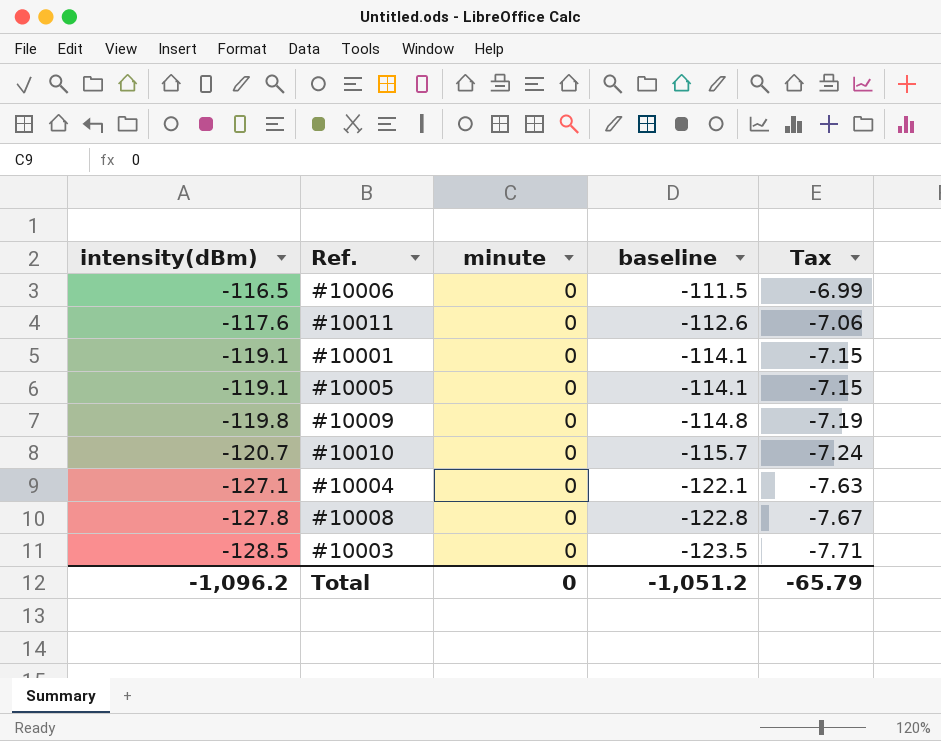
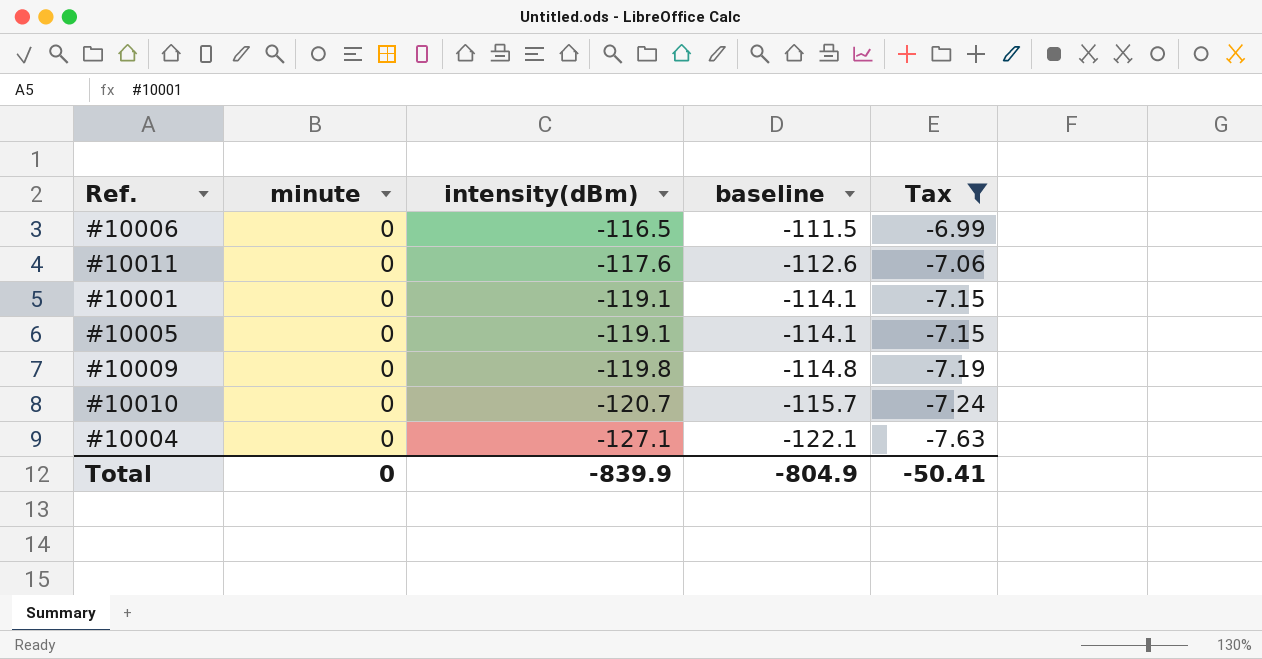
filter: none -> Tax >= -7.63
column intensity(dBm) | position: 1 -> 3
Total | intensity(dBm): -1,096.2 -> -839.9
Total | baseline: -1,051.2 -> -804.9
Total | Tax: -65.79 -> -50.41

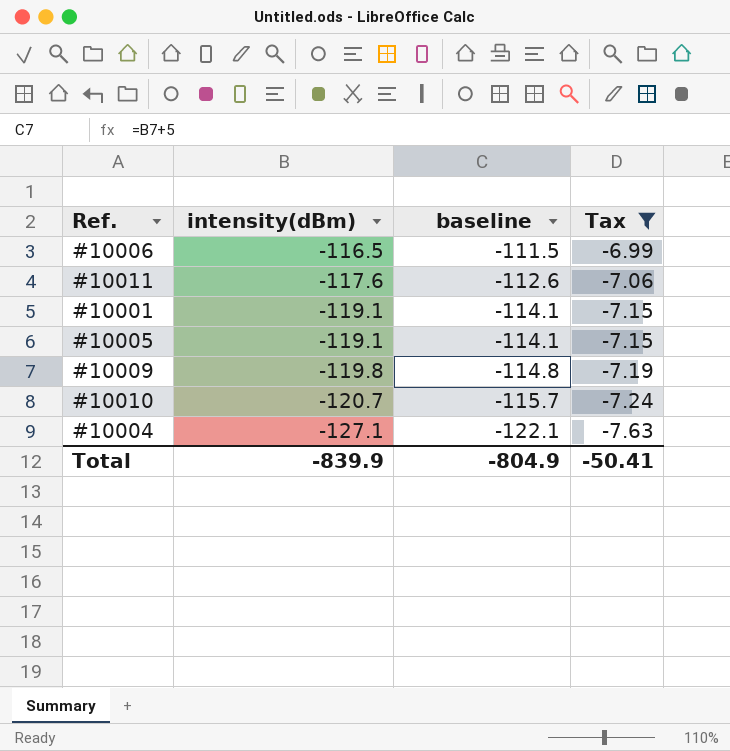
column minute | position: 2 -> none

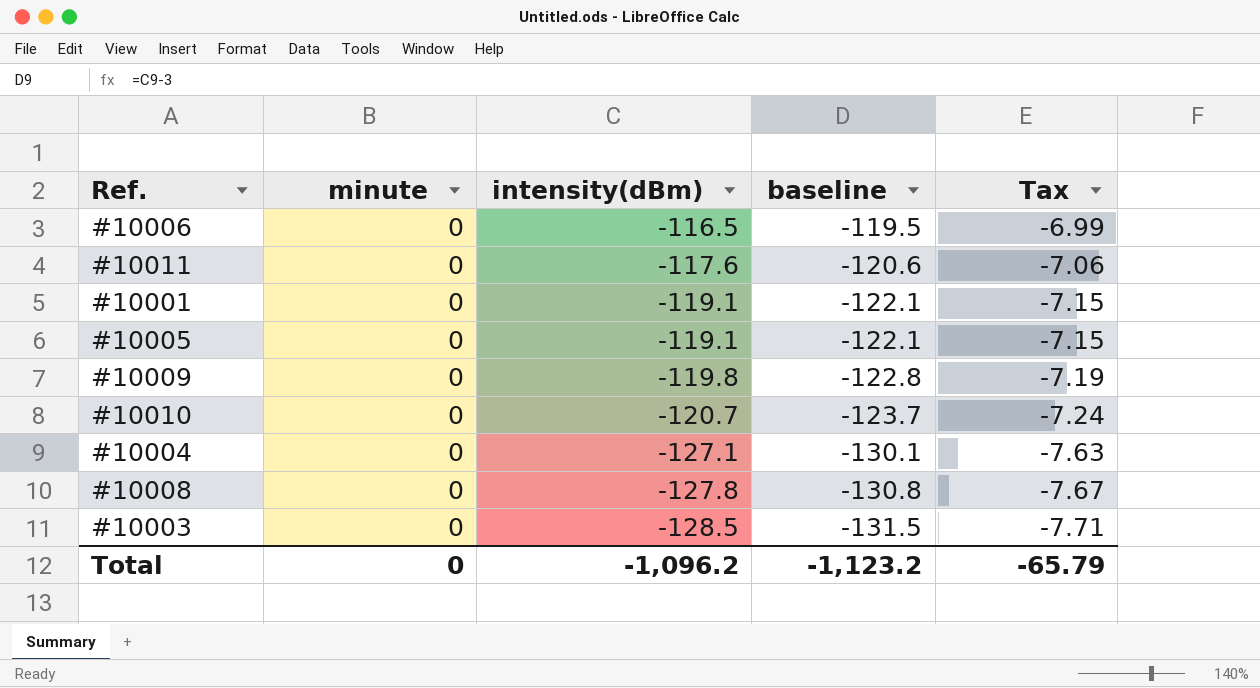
filter: Tax >= -7.63 -> none
column minute | position: none -> 2
column baseline | formula: [intensity(dBm)] + 5 -> [intensity(dBm)] - 3
Total | intensity(dBm): -839.9 -> -1,096.2
Total | baseline: -804.9 -> -1,123.2
Total | Tax: -50.41 -> -65.79

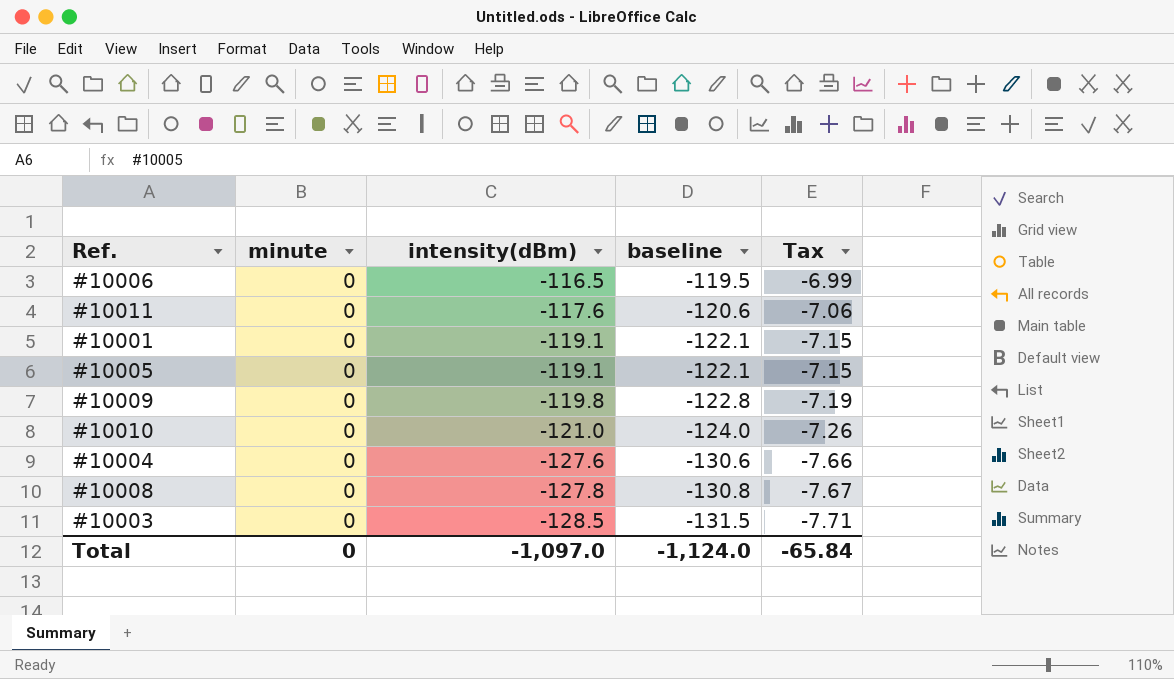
#10010 | intensity(dBm): -120.7 -> -121.0
#10010 | baseline: -123.7 -> -124.0
#10010 | Tax: -7.24 -> -7.26
#10004 | intensity(dBm): -127.1 -> -127.6
#10004 | baseline: -130.1 -> -130.6
#10004 | Tax: -7.63 -> -7.66
Total | intensity(dBm): -1,096.2 -> -1,097.0
Total | baseline: -1,123.2 -> -1,124.0
Total | Tax: -65.79 -> -65.84

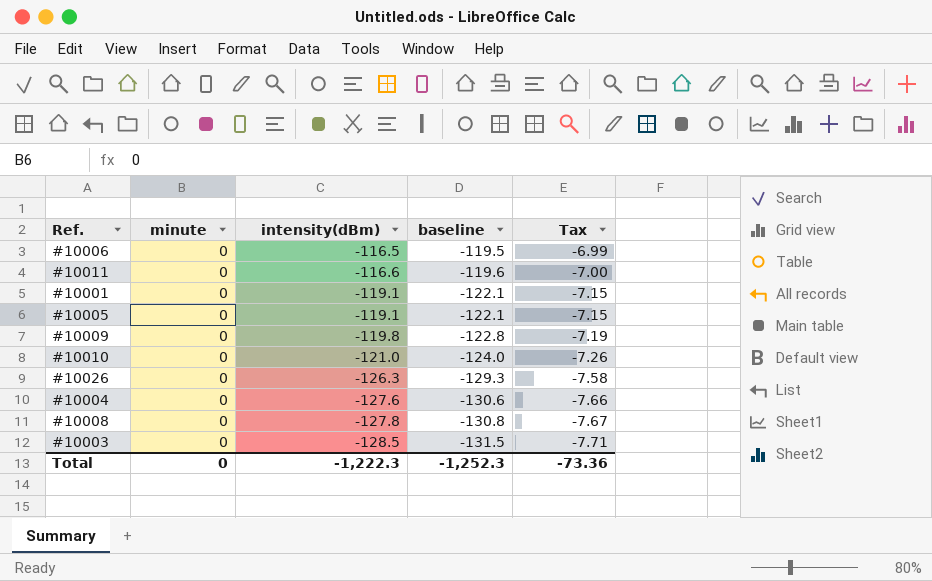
#10011 | intensity(dBm): -117.6 -> -116.6
#10011 | baseline: -120.6 -> -119.6
#10011 | Tax: -7.06 -> -7.00
row #10026: none -> 0 | -126.3 | -129.3 | -7.58
Total | intensity(dBm): -1,097.0 -> -1,222.3
Total | baseline: -1,124.0 -> -1,252.3
Total | Tax: -65.84 -> -73.36

